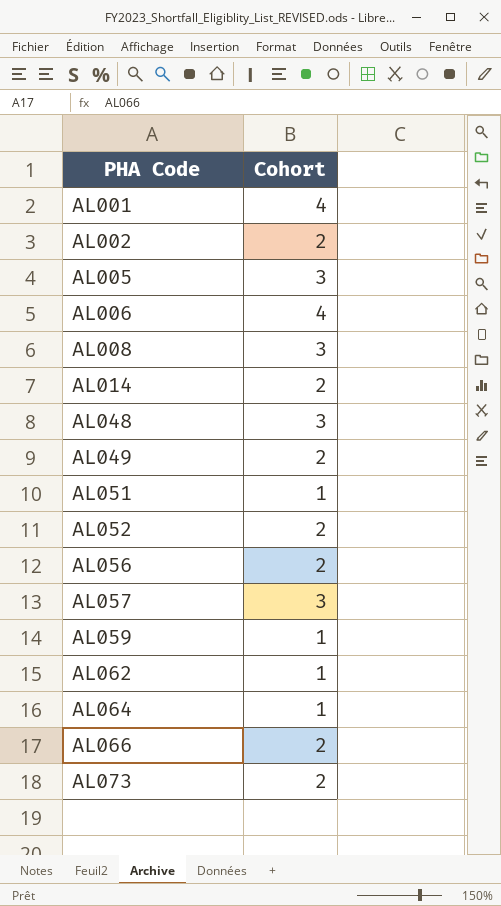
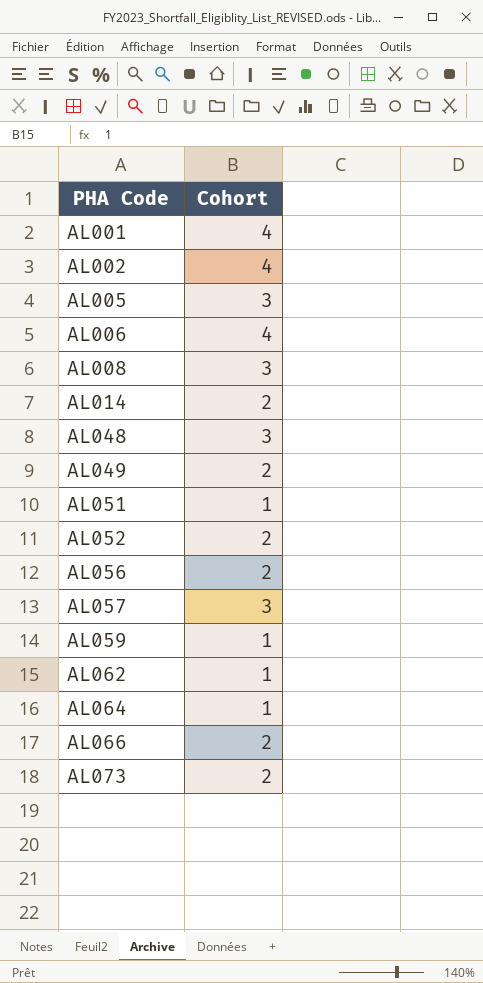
AL002 | Cohort: 2 -> 4

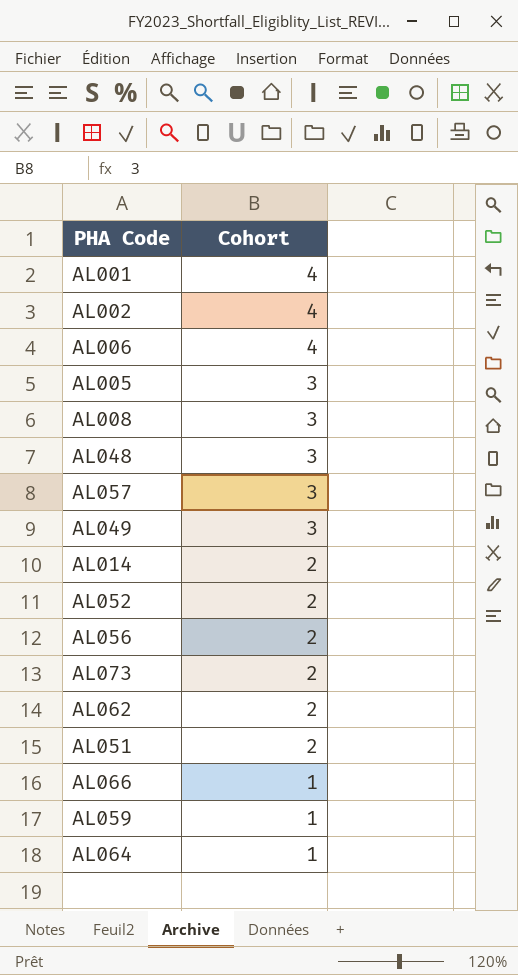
row order: PHA Code ascending -> Cohort descending
AL049 | Cohort: 2 -> 3
AL062 | Cohort: 1 -> 2
AL051 | Cohort: 1 -> 2
AL066 | Cohort: 2 -> 1

